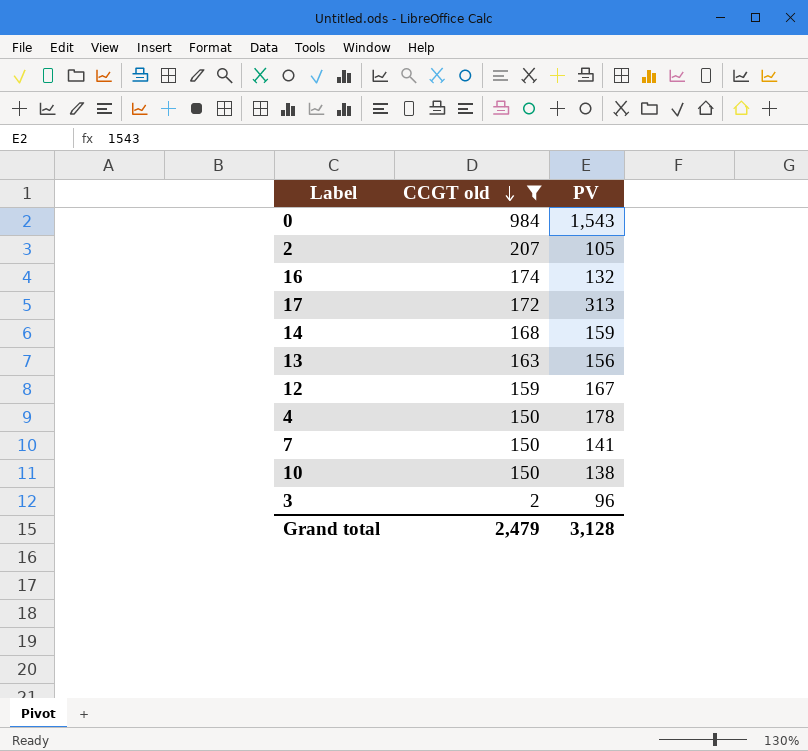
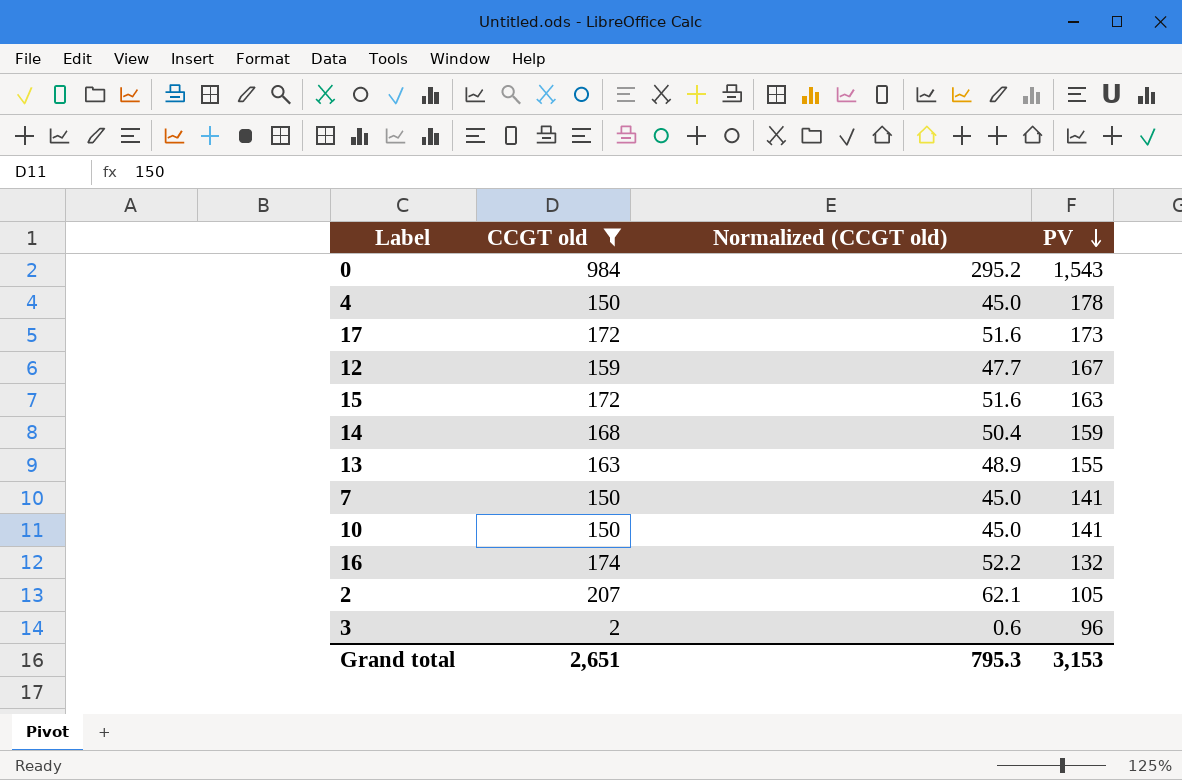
row order: CCGT old descending -> PV descending
column Normalized (CCGT old) | formula: none -> [CCGT old] * 0.3
17 | PV: 313 -> 173
row 15: none -> 172 | 51.6 | 163
13 | PV: 156 -> 155
10 | PV: 138 -> 141
Grand total | CCGT old: 2,479 -> 2,651
Grand total | PV: 3,128 -> 3,153

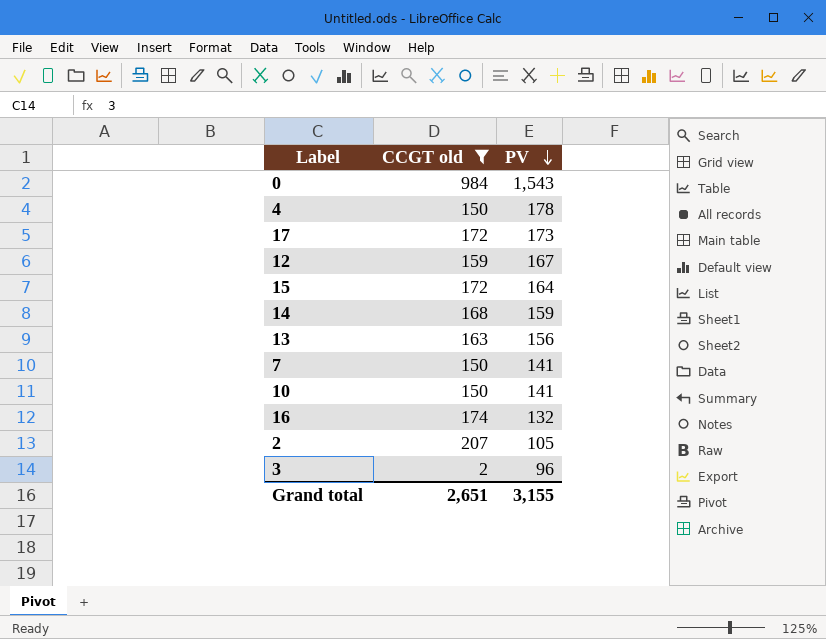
column Normalized (CCGT old) | formula: [CCGT old] * 0.3 -> none
15 | PV: 163 -> 164
13 | PV: 155 -> 156
Grand total | PV: 3,153 -> 3,155

